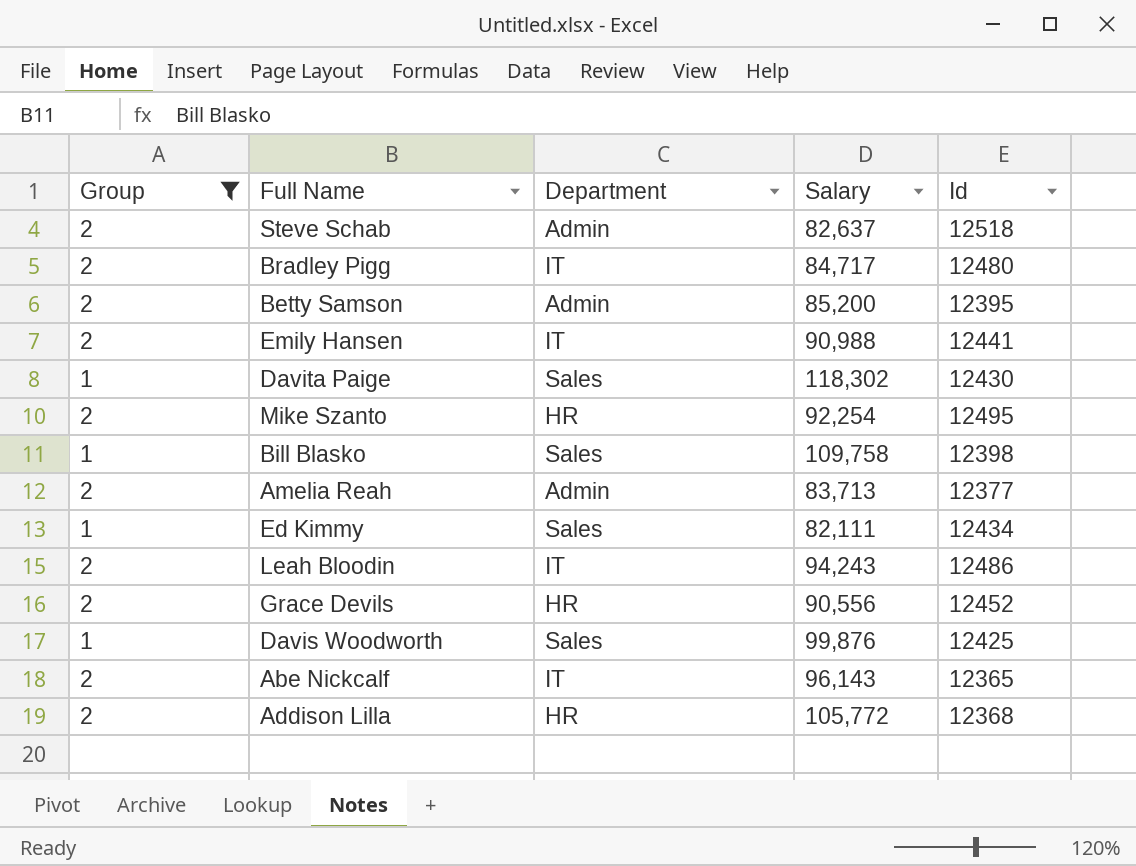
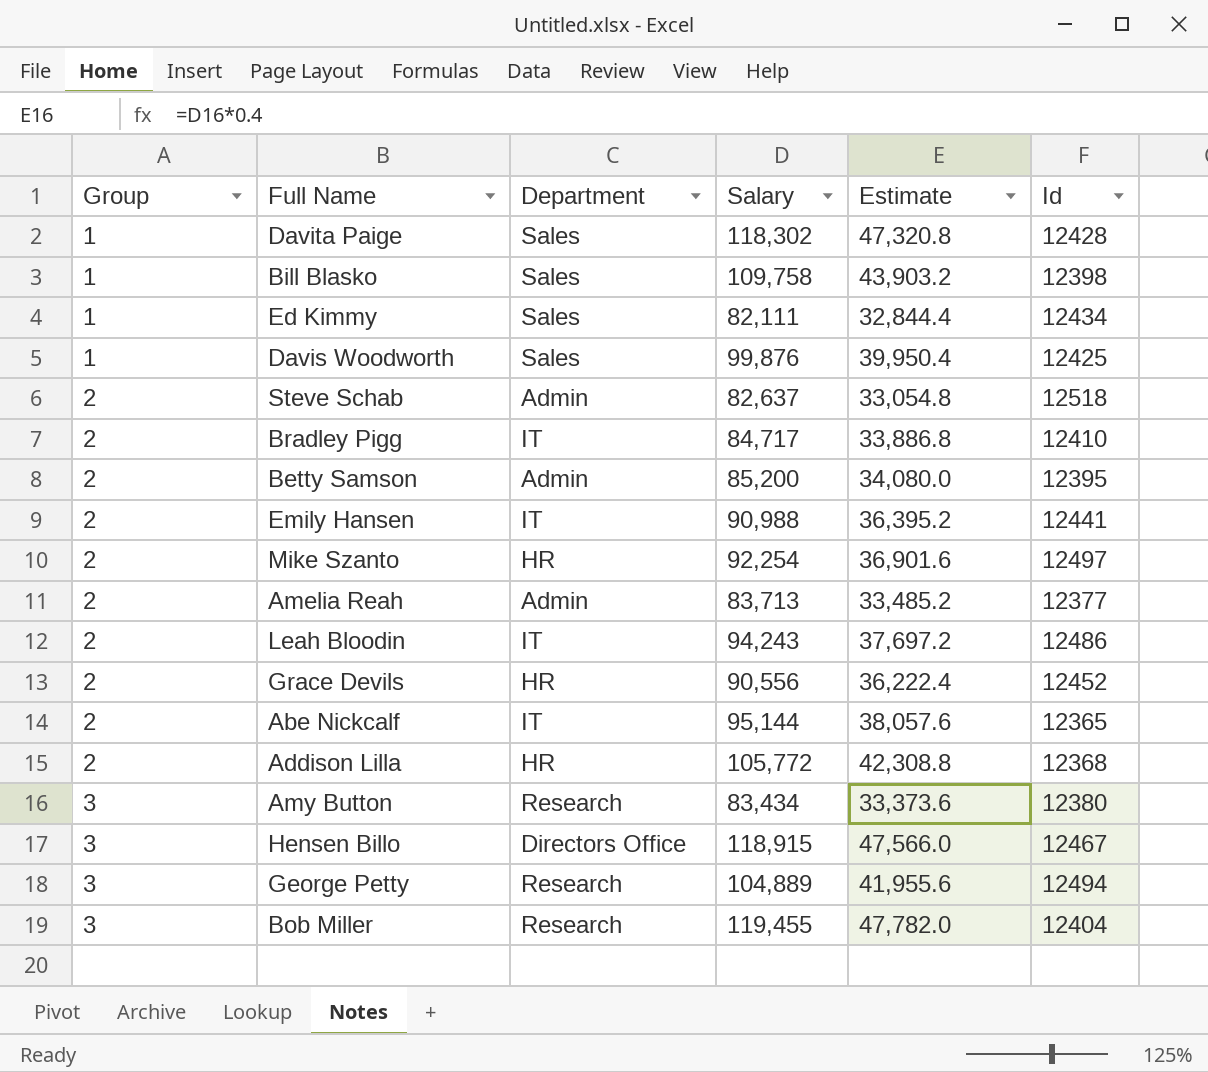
filter: Group != 3 -> none
row order: none -> Group ascending
column Estimate | formula: none -> [Salary] * 0.4
Davita Paige | Id: 12430 -> 12428
Bradley Pigg | Id: 12480 -> 12410
Mike Szanto | Id: 12495 -> 12497
Abe Nickcalf | Salary: 96,143 -> 95,144

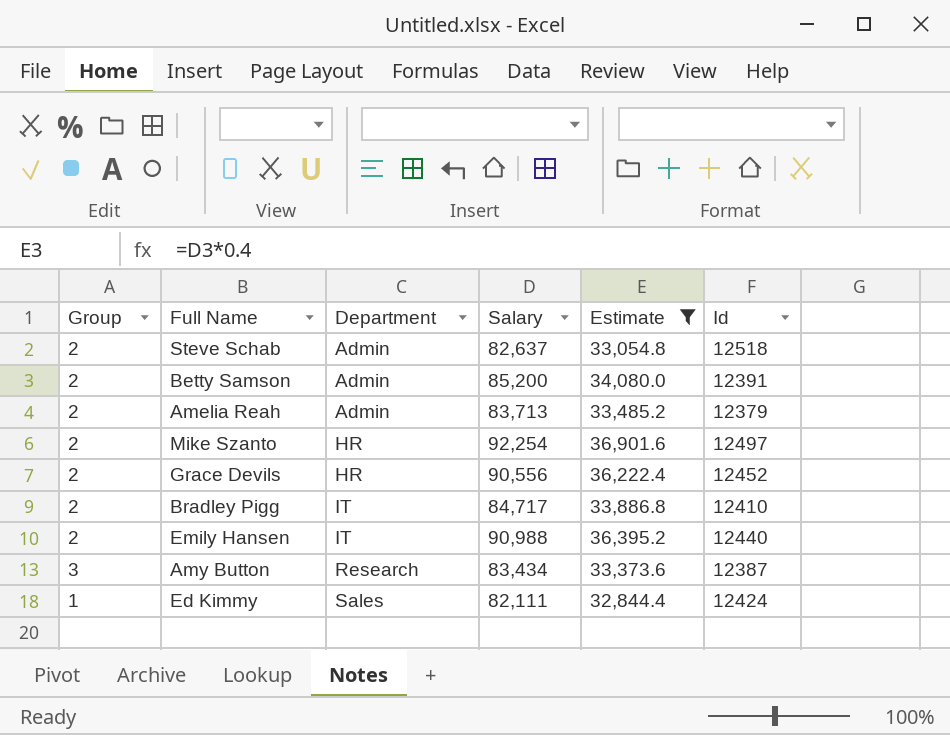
filter: none -> Estimate <= 36,901.6
row order: Group ascending -> Department ascending
Betty Samson | Id: 12395 -> 12391
Amelia Reah | Id: 12377 -> 12379
Emily Hansen | Id: 12441 -> 12440
Amy Button | Id: 12380 -> 12387
Ed Kimmy | Id: 12434 -> 12424

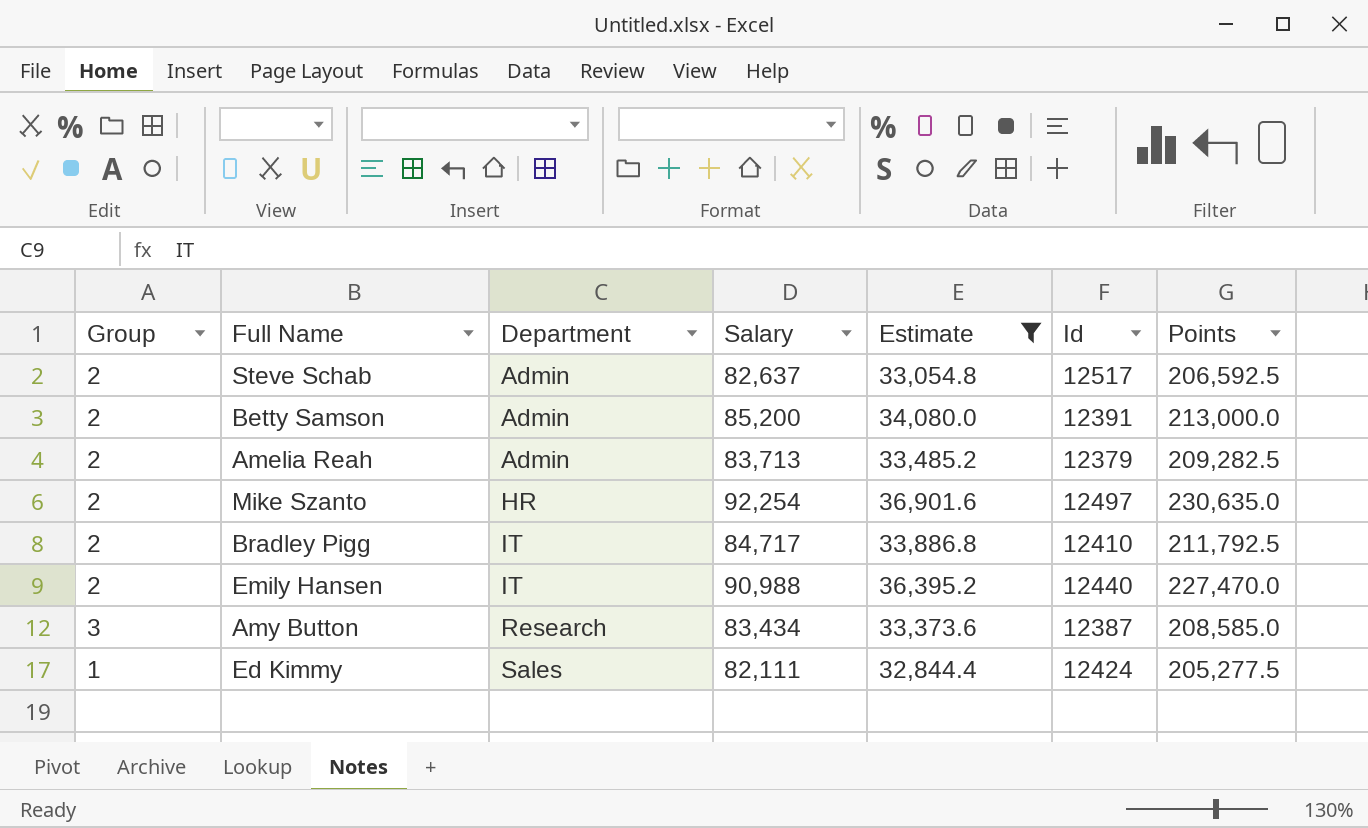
column Points | formula: none -> [Salary] * 2.5
row Grace Devils: 2 | HR | 90,556 | 36,222.4 | 12452 -> none
Steve Schab | Id: 12518 -> 12517

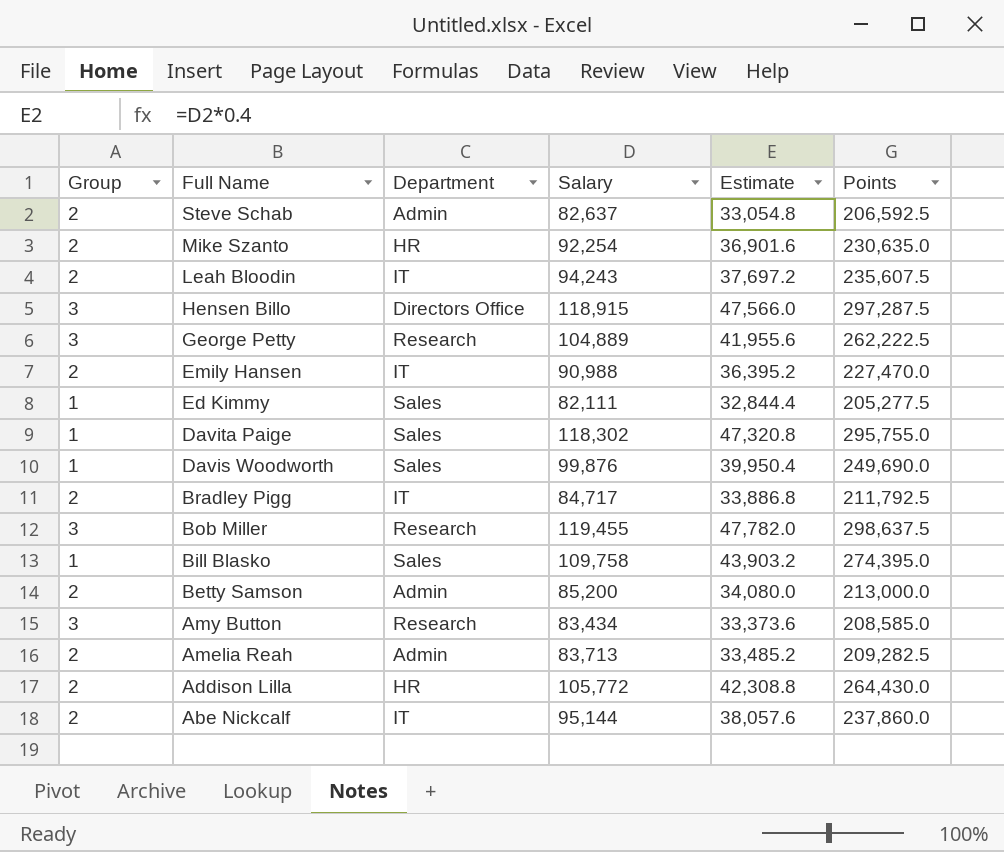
filter: Estimate <= 36,901.6 -> none
row order: Department ascending -> Full Name descending
column Id | position: 6 -> none

